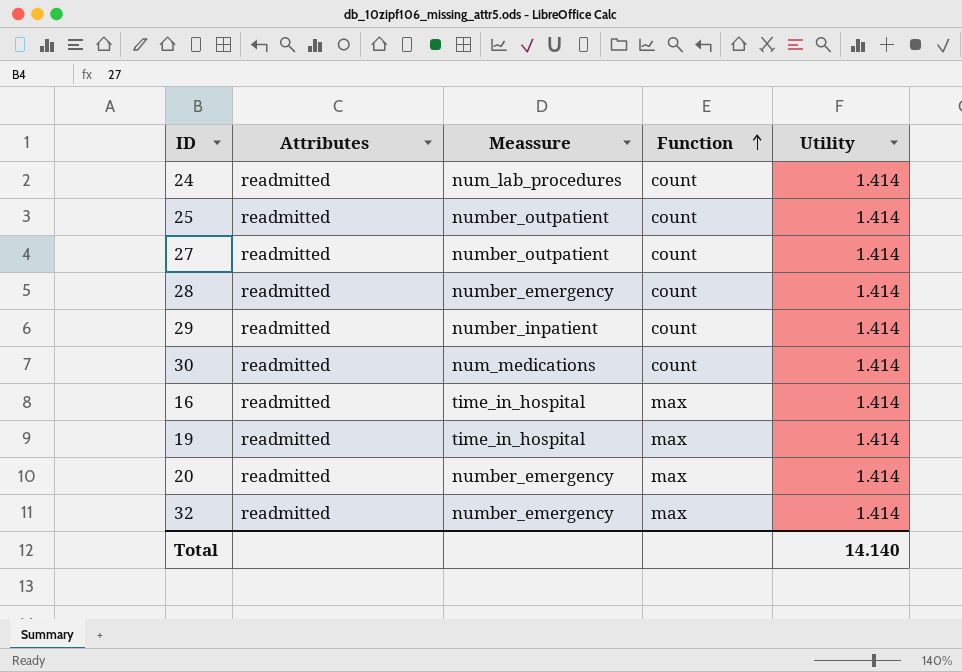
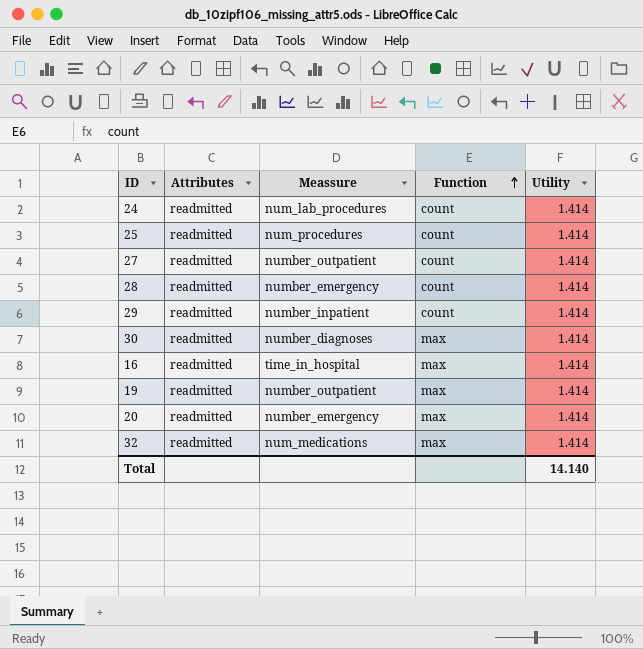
25 | Meassure: number_outpatient -> num_procedures
30 | Meassure: num_medications -> number_diagnoses
30 | Function: count -> max
19 | Meassure: time_in_hospital -> number_outpatient
32 | Meassure: number_emergency -> num_medications

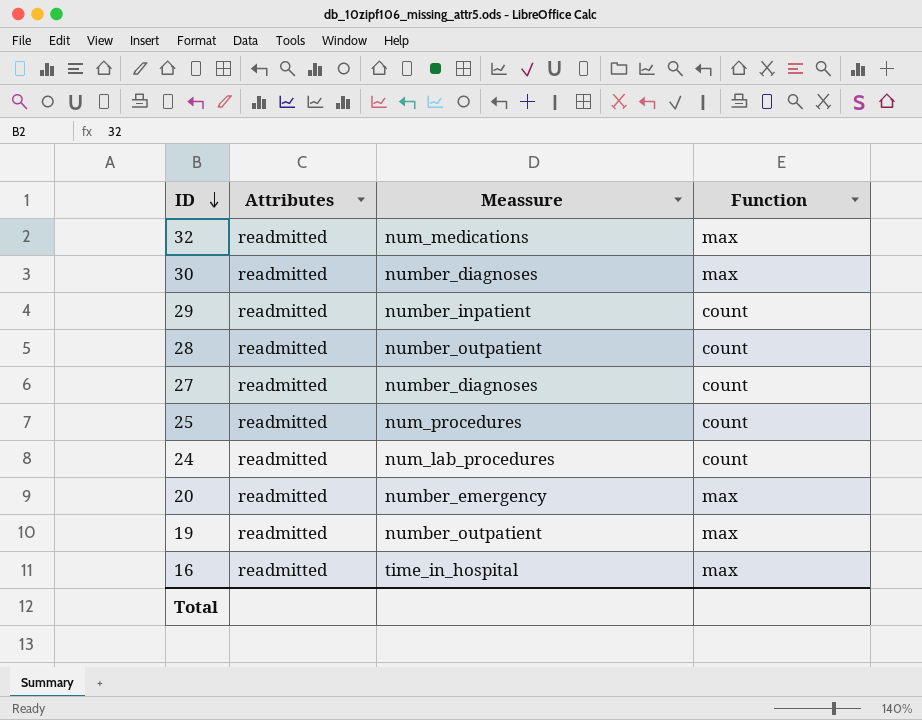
row order: Function ascending -> ID descending
column Utility | position: 5 -> none
28 | Meassure: number_emergency -> number_outpatient
27 | Meassure: number_outpatient -> number_diagnoses

